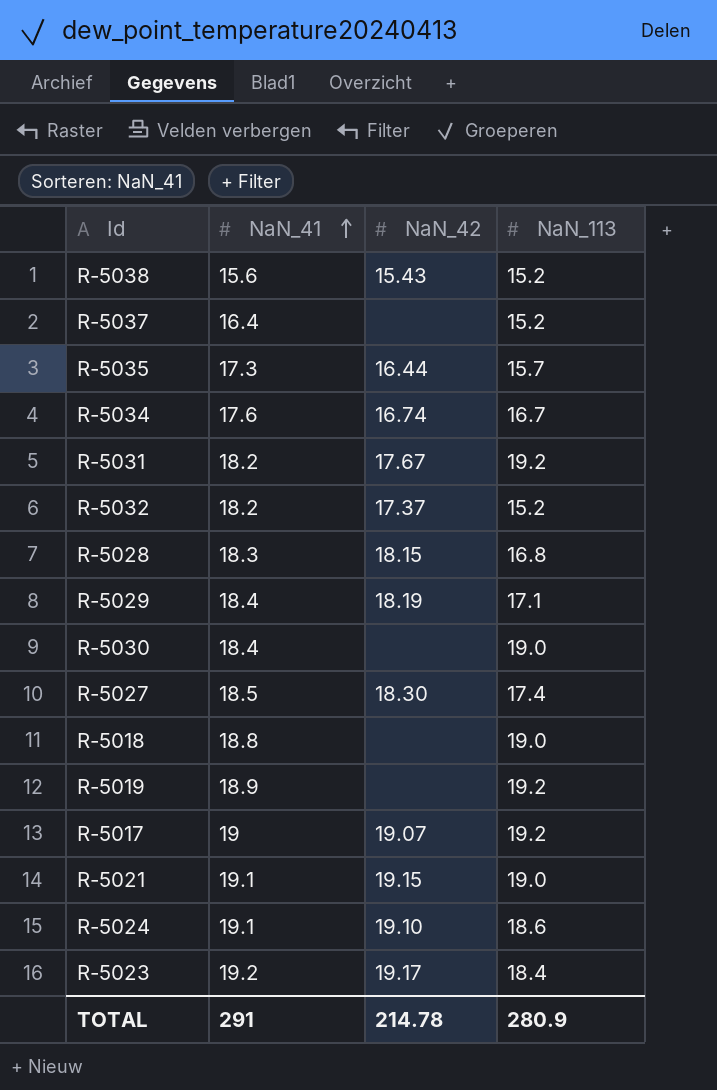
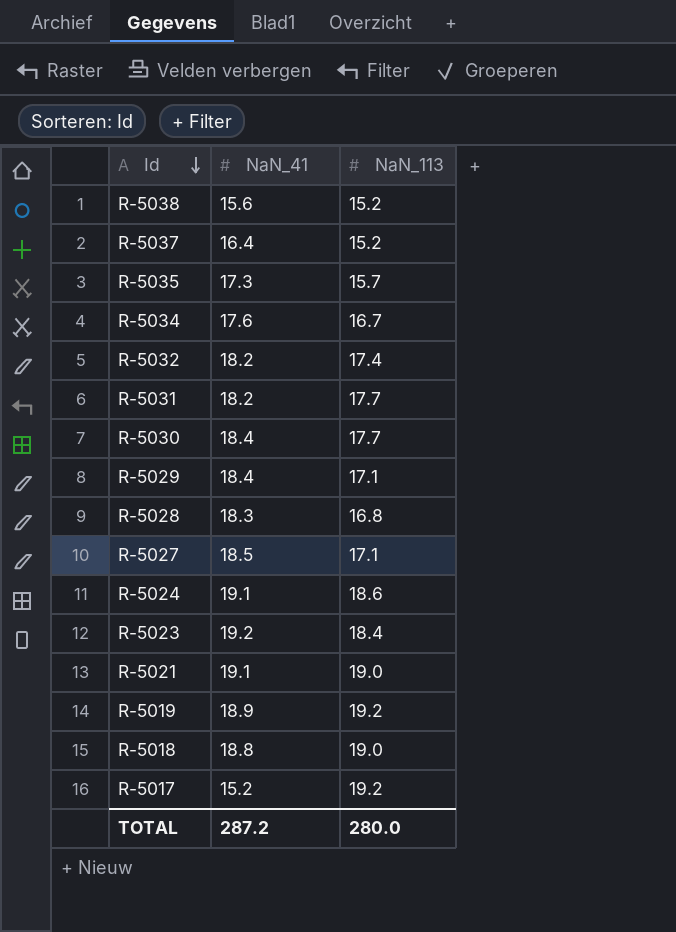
row order: NaN_41 ascending -> Id descending
column NaN_42 | position: 3 -> none
R-5032 | NaN_113: 15.2 -> 17.4
R-5031 | NaN_113: 19.2 -> 17.7
R-5030 | NaN_113: 19.0 -> 17.7
R-5027 | NaN_113: 17.4 -> 17.1
R-5017 | NaN_41: 19 -> 15.2
TOTAL | NaN_41: 291 -> 287.2
TOTAL | NaN_113: 280.9 -> 280.0

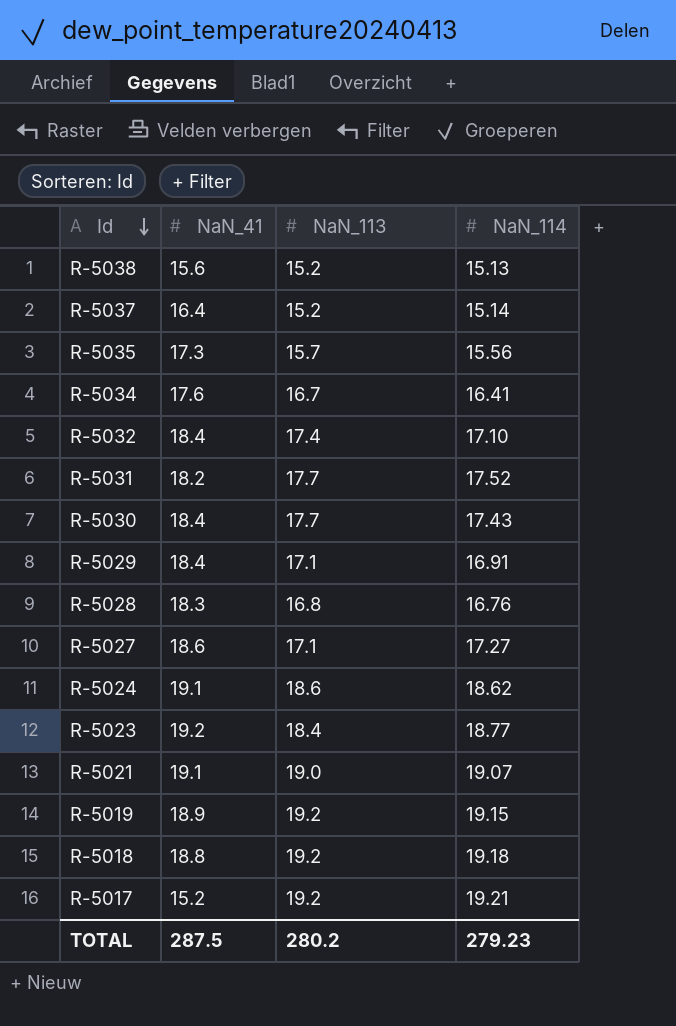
column NaN_114 | position: none -> 4
R-5032 | NaN_41: 18.2 -> 18.4
R-5027 | NaN_41: 18.5 -> 18.6
R-5018 | NaN_113: 19.0 -> 19.2
TOTAL | NaN_41: 287.2 -> 287.5
TOTAL | NaN_113: 280.0 -> 280.2

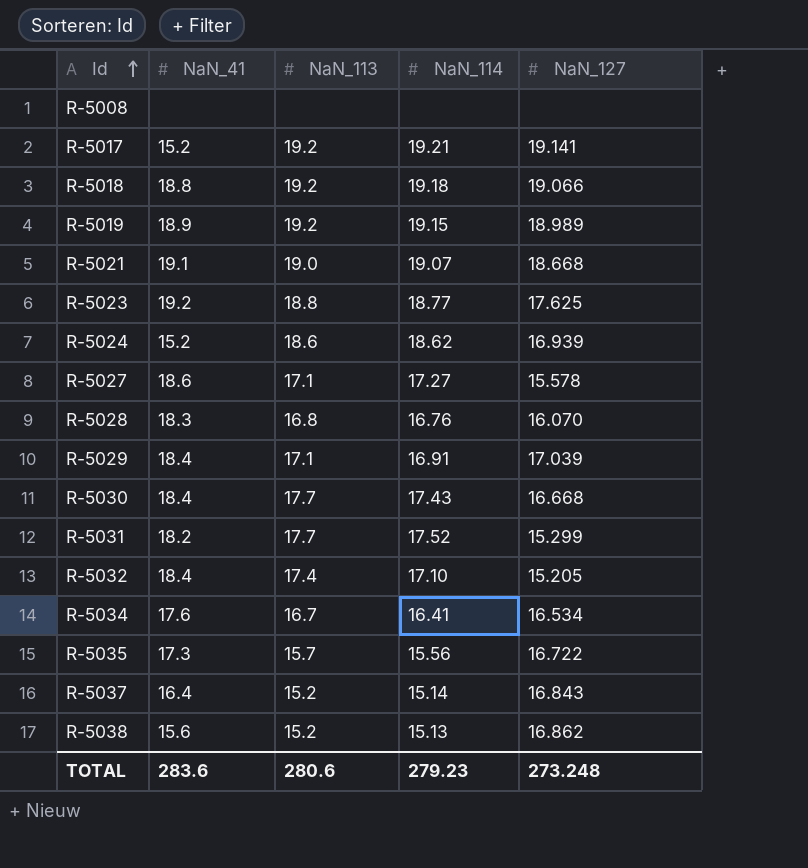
row order: Id descending -> Id ascending
column NaN_127 | position: none -> 5
row R-5008: none -> none | none | none | none
R-5023 | NaN_113: 18.4 -> 18.8
R-5024 | NaN_41: 19.1 -> 15.2
TOTAL | NaN_41: 287.5 -> 283.6
TOTAL | NaN_113: 280.2 -> 280.6

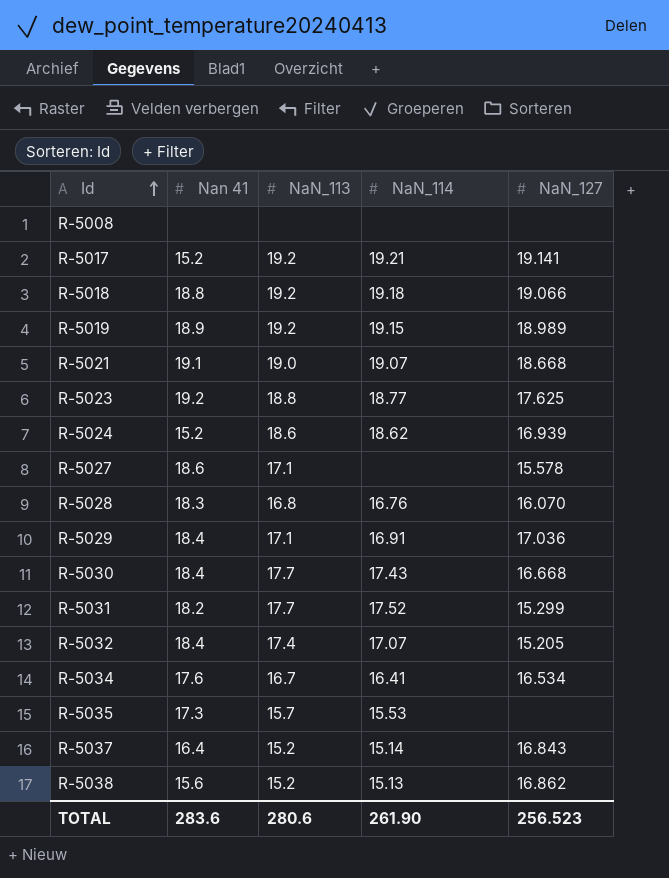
column name: NaN_41 -> Nan 41
R-5027 | NaN_114: 17.27 -> none
R-5029 | NaN_127: 17.039 -> 17.036
R-5032 | NaN_114: 17.10 -> 17.07
R-5035 | NaN_114: 15.56 -> 15.53
R-5035 | NaN_127: 16.722 -> none
TOTAL | NaN_114: 279.23 -> 261.90
TOTAL | NaN_127: 273.248 -> 256.523

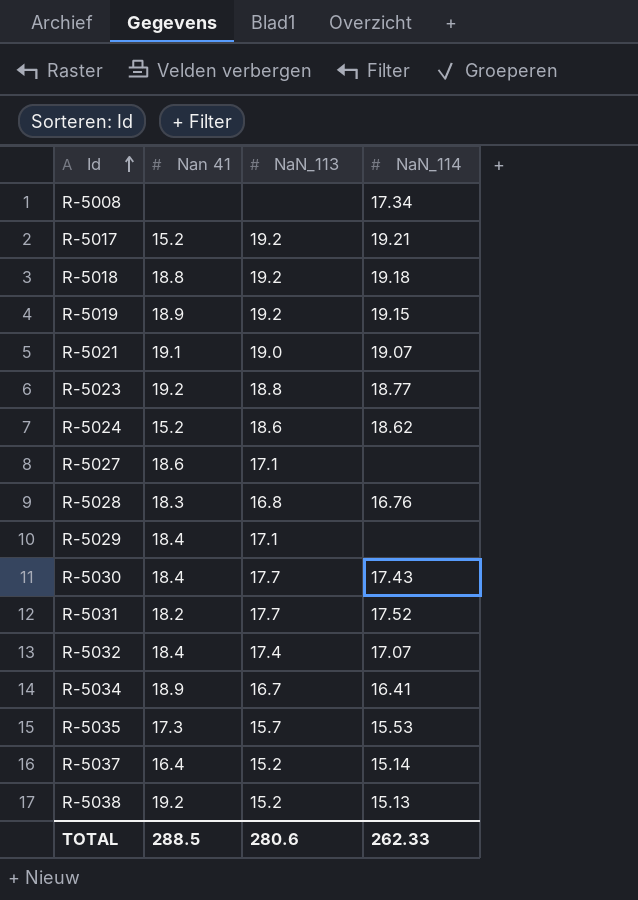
column NaN_127 | position: 5 -> none
R-5008 | NaN_114: none -> 17.34
R-5029 | NaN_114: 16.91 -> none
R-5034 | Nan 41: 17.6 -> 18.9
R-5038 | Nan 41: 15.6 -> 19.2
TOTAL | Nan 41: 283.6 -> 288.5
TOTAL | NaN_114: 261.90 -> 262.33

